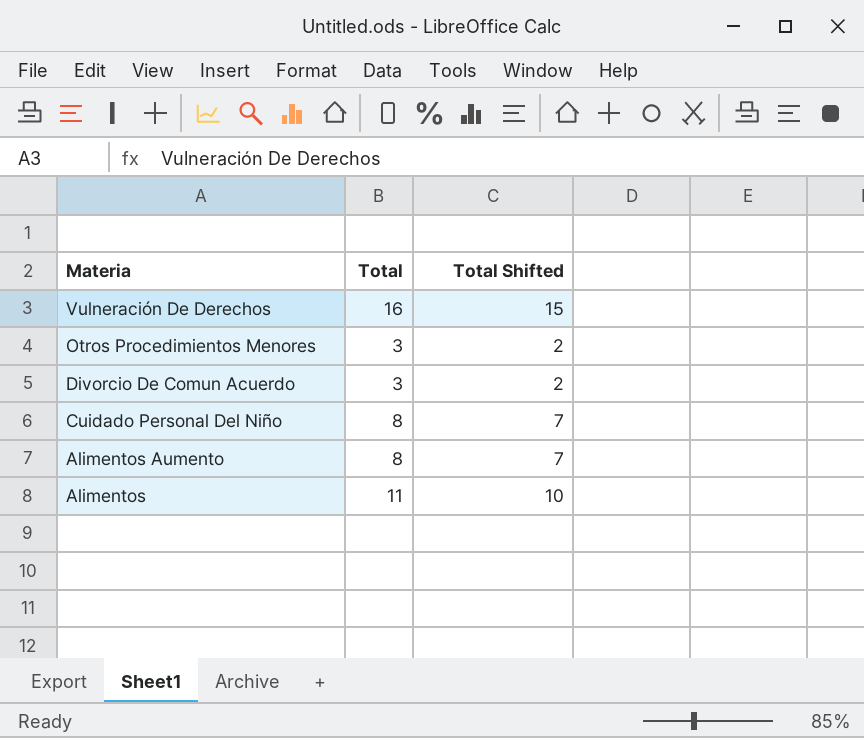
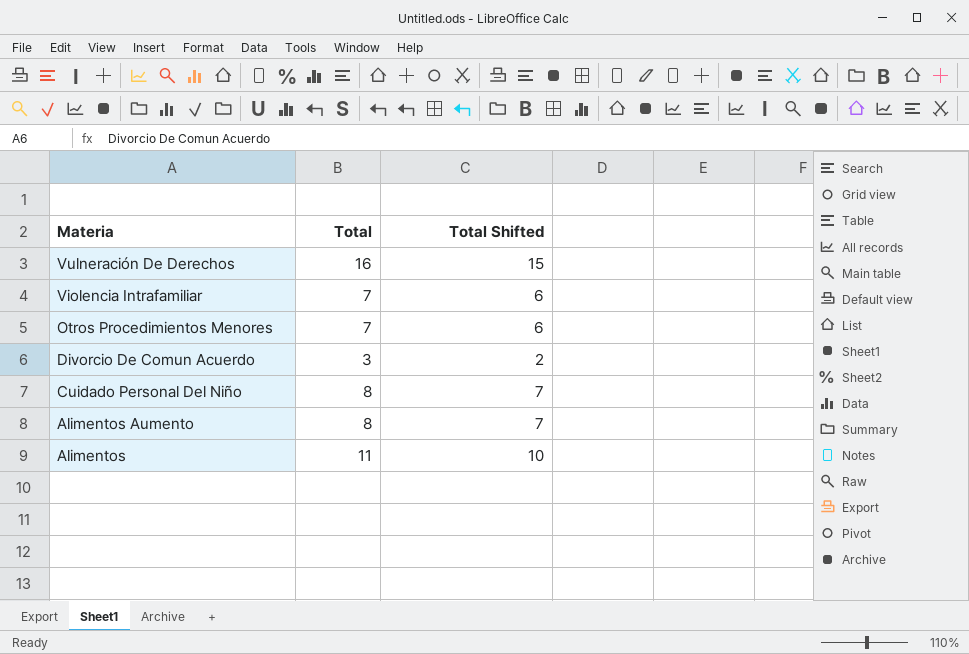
row Violencia Intrafamiliar: none -> 7 | 6
Otros Procedimientos Menores | Total: 3 -> 7
Otros Procedimientos Menores | Total Shifted: 2 -> 6

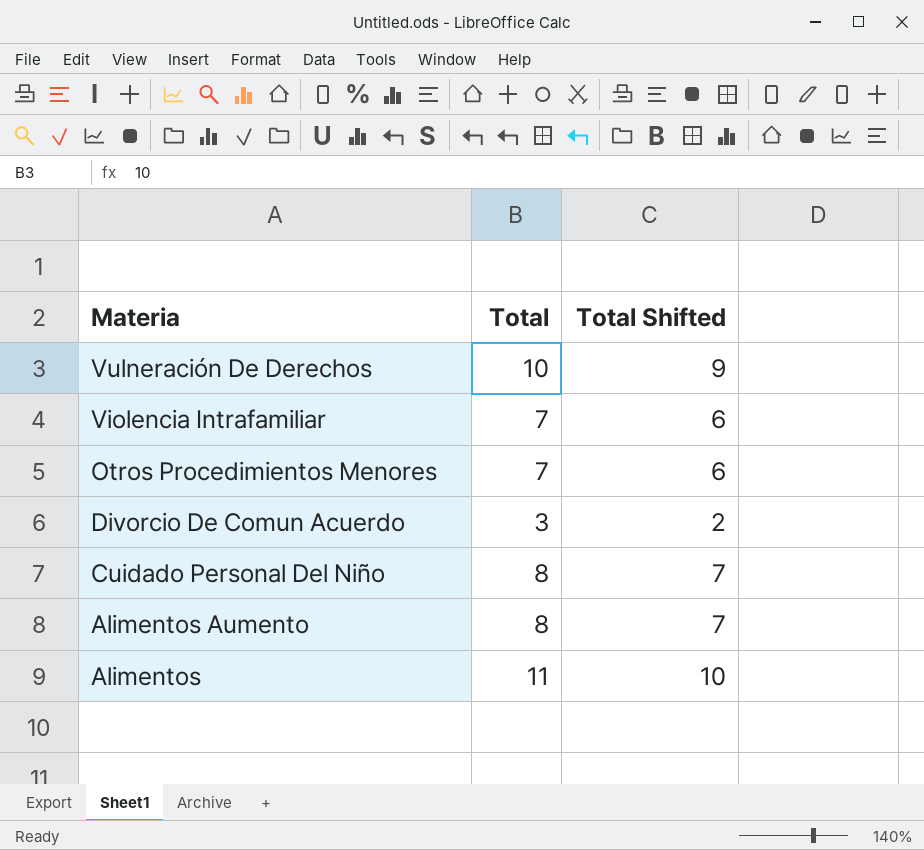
Vulneración De Derechos | Total: 16 -> 10
Vulneración De Derechos | Total Shifted: 15 -> 9

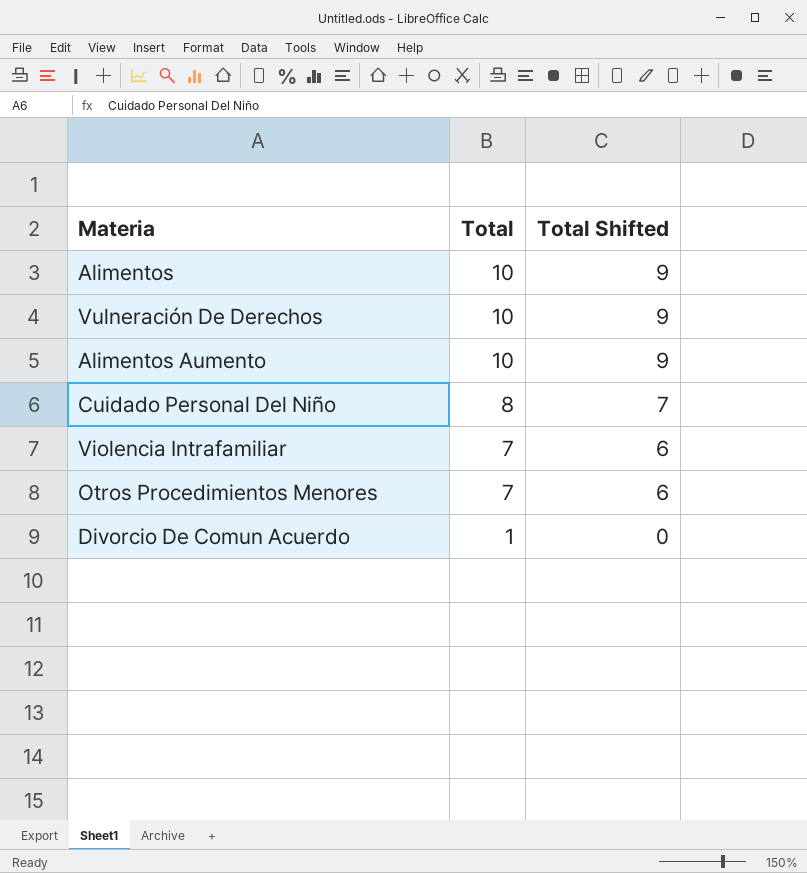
row order: Materia descending -> Total descending
Alimentos | Total: 11 -> 10
Alimentos | Total Shifted: 10 -> 9
Alimentos Aumento | Total: 8 -> 10
Alimentos Aumento | Total Shifted: 7 -> 9
Divorcio De Comun Acuerdo | Total: 3 -> 1
Divorcio De Comun Acuerdo | Total Shifted: 2 -> 0

